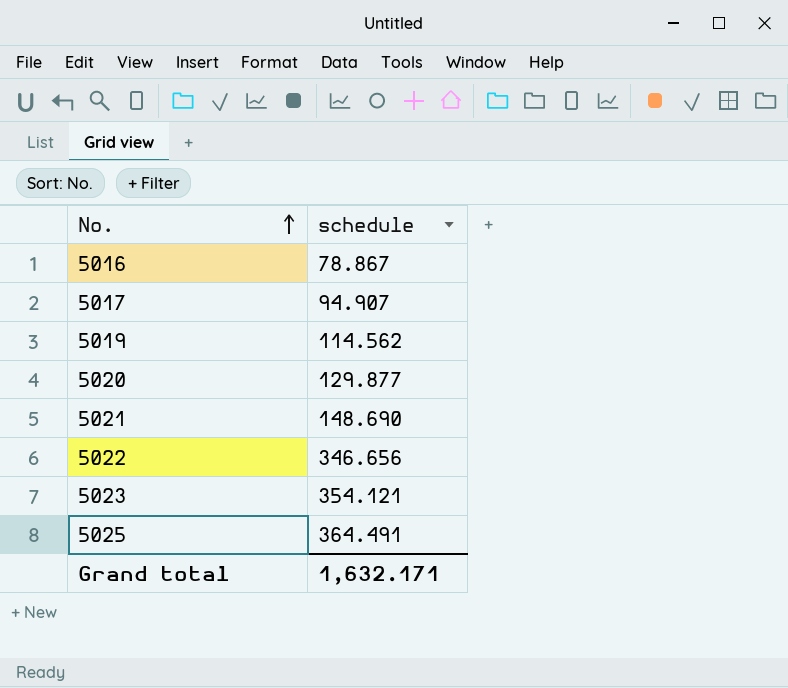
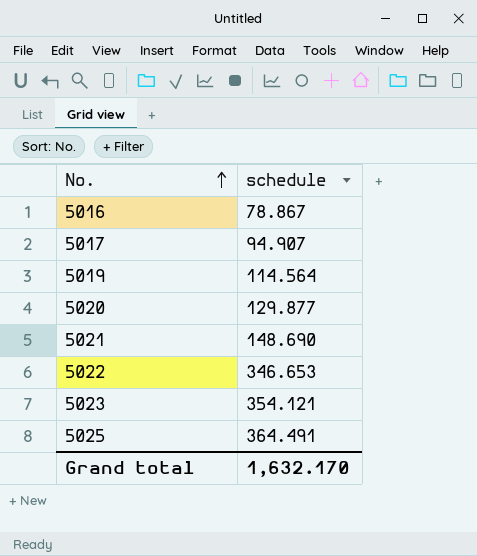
5019 | schedule: 114.562 -> 114.564
5022 | schedule: 346.656 -> 346.653
Grand total | schedule: 1,632.171 -> 1,632.170

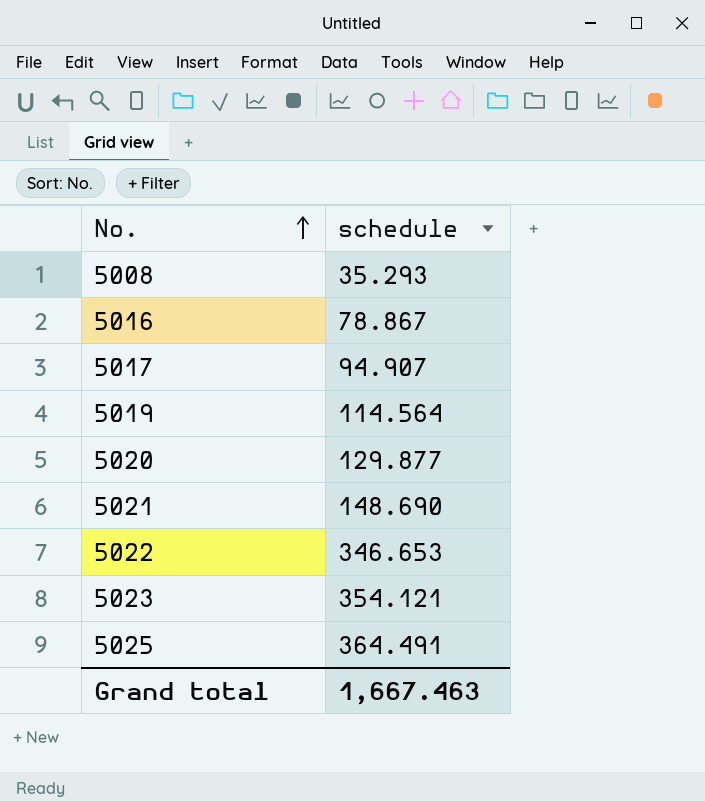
row 5008: none -> 35.293
Grand total | schedule: 1,632.170 -> 1,667.463

